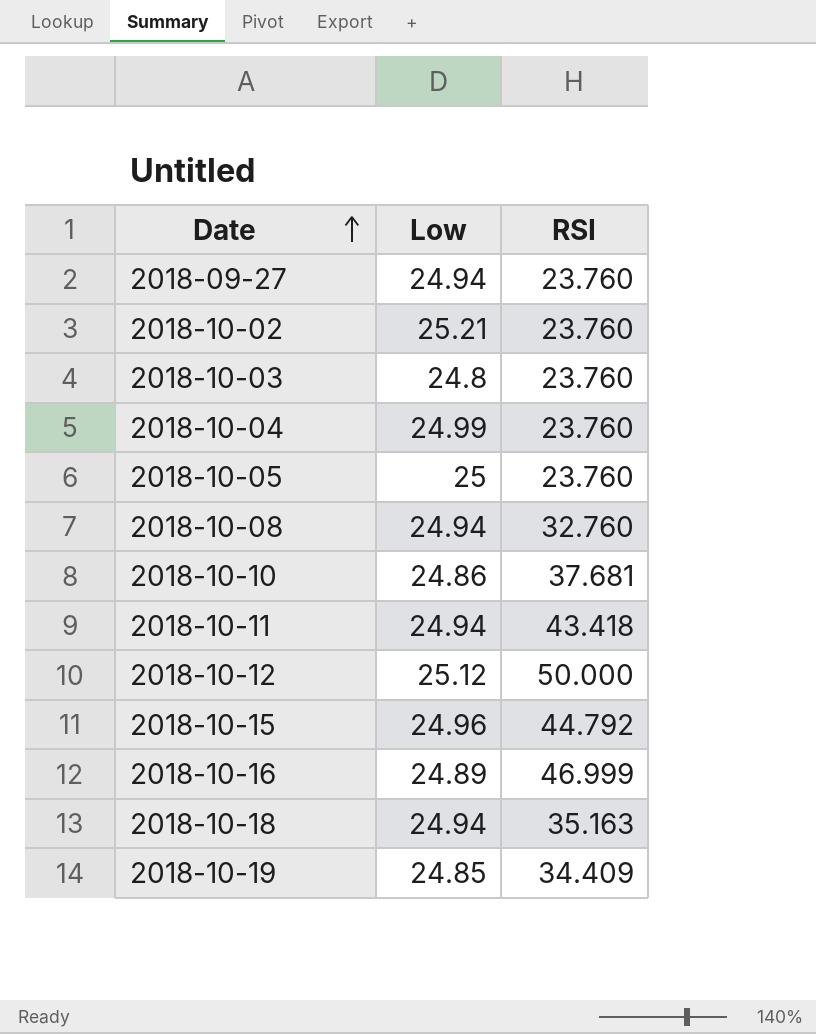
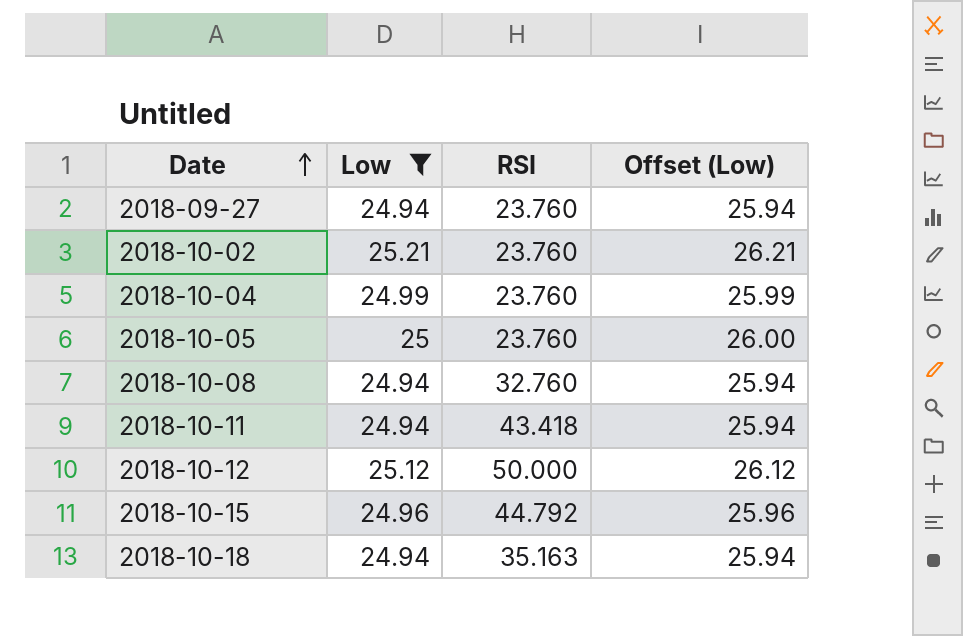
filter: none -> Low >= 24.94
column Offset (Low) | formula: none -> [Low] + 1

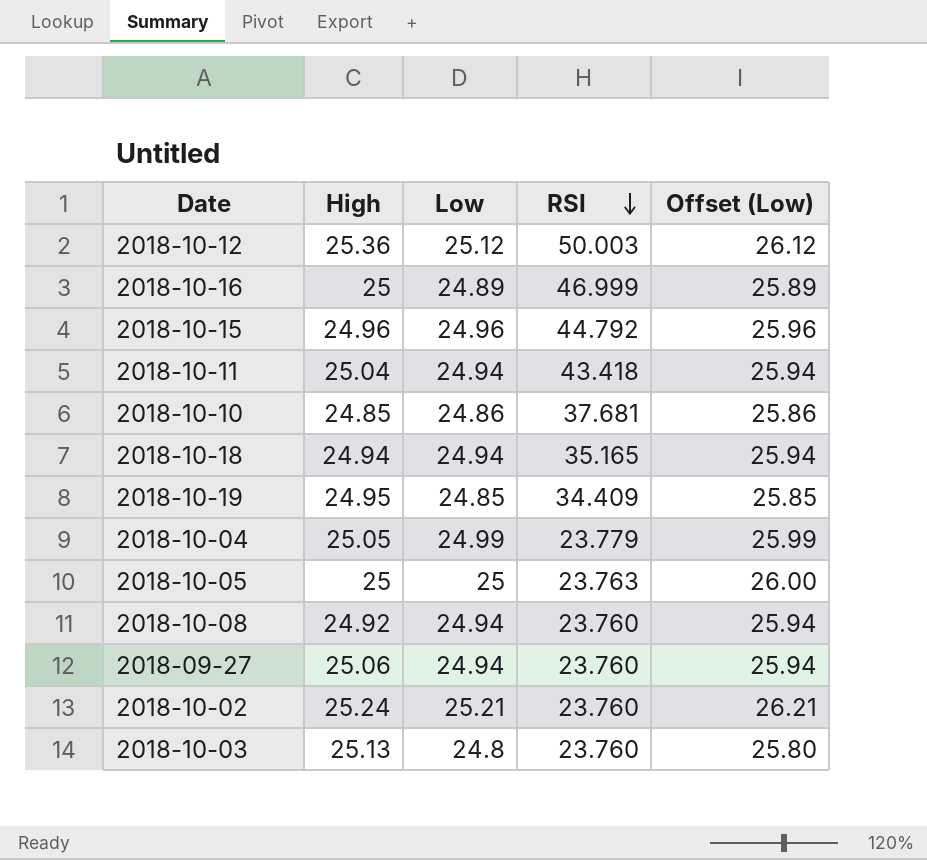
filter: Low >= 24.94 -> none
row order: Date ascending -> RSI descending
column High | position: none -> 2
2018-10-12 | RSI: 50.000 -> 50.003
2018-10-18 | RSI: 35.163 -> 35.165
2018-10-04 | RSI: 23.760 -> 23.779
2018-10-05 | RSI: 23.760 -> 23.763
2018-10-08 | RSI: 32.760 -> 23.760

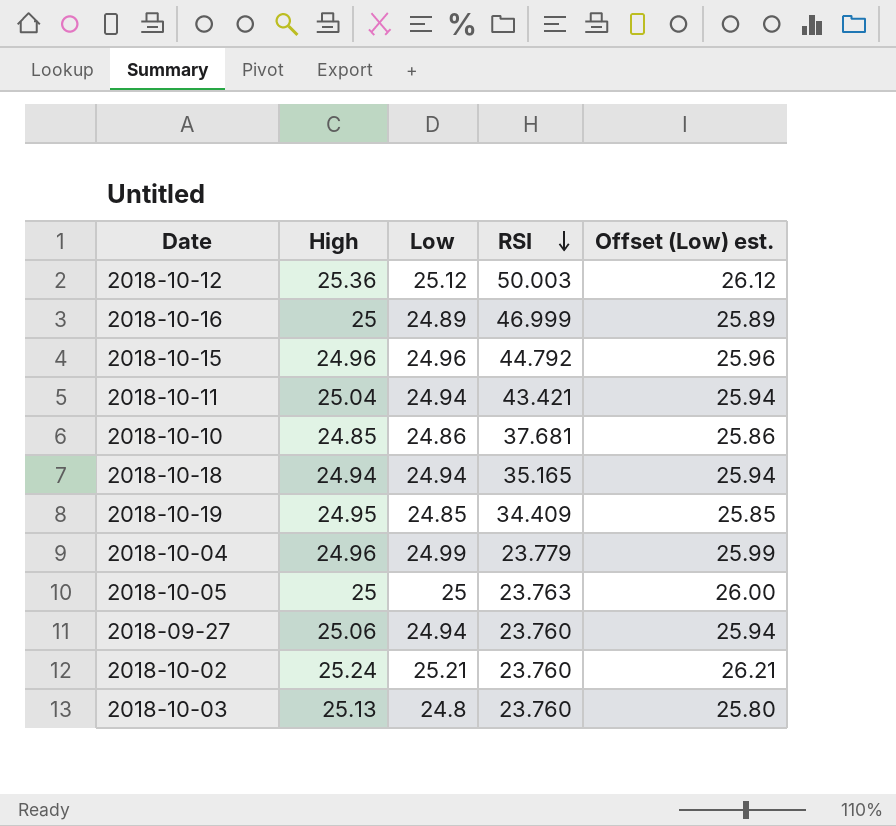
column name: Offset (Low) -> Offset (Low) est.
row 2018-10-08: 24.92 | 24.94 | 23.760 | 25.94 -> none
2018-10-11 | RSI: 43.418 -> 43.421
2018-10-04 | High: 25.05 -> 24.96

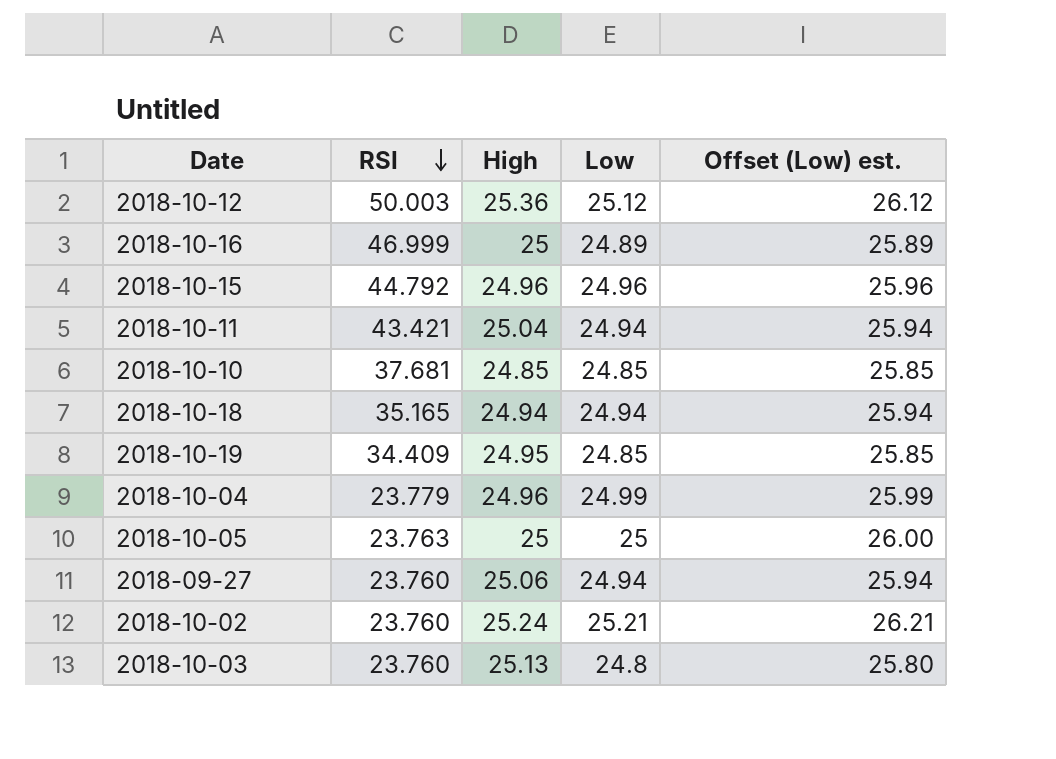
column RSI | position: 4 -> 2
2018-10-10 | Low: 24.86 -> 24.85
2018-10-10 | Offset (Low) est.: 25.86 -> 25.85

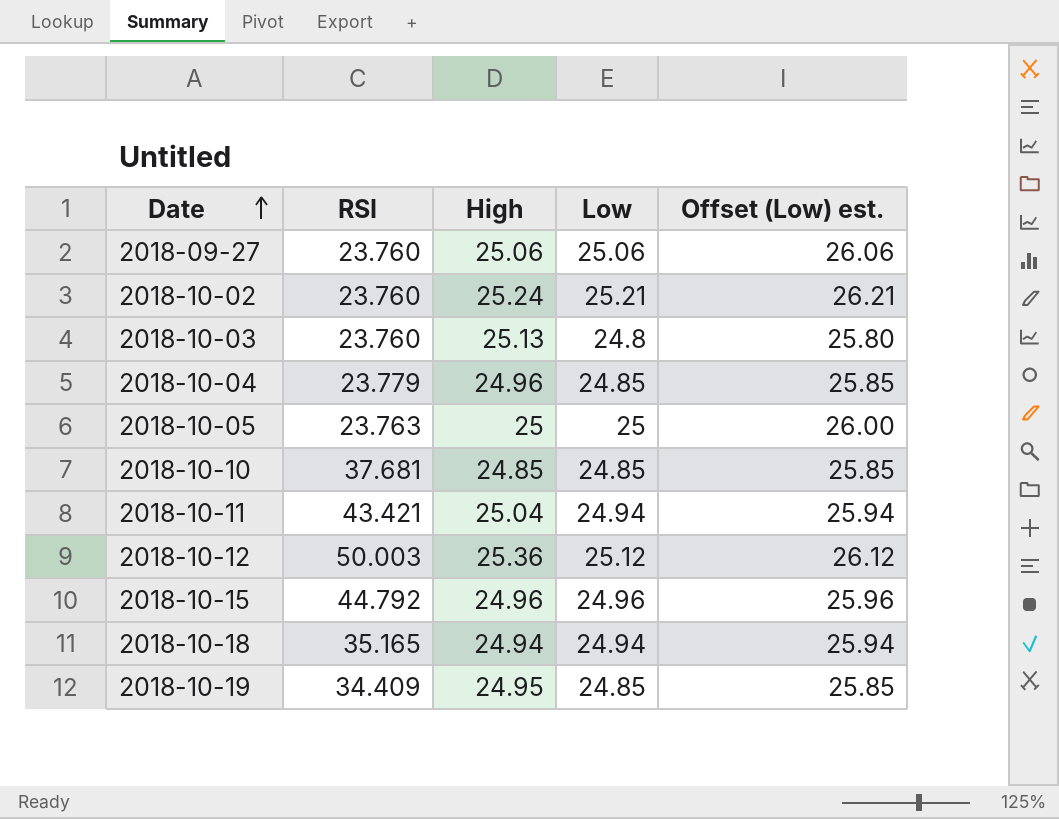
row order: RSI descending -> Date ascending
row 2018-10-16: 46.999 | 25 | 24.89 | 25.89 -> none
2018-09-27 | Low: 24.94 -> 25.06
2018-09-27 | Offset (Low) est.: 25.94 -> 26.06
2018-10-04 | Low: 24.99 -> 24.85
2018-10-04 | Offset (Low) est.: 25.99 -> 25.85

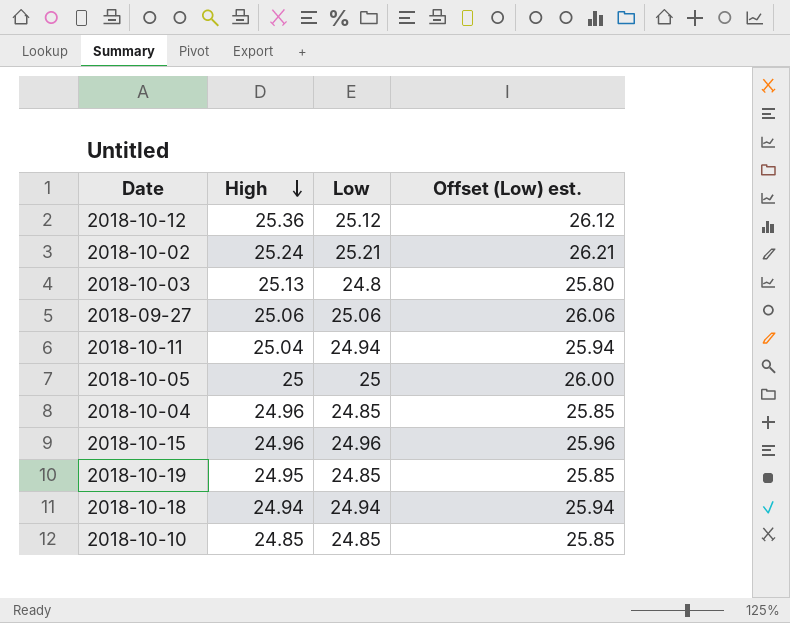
row order: Date ascending -> High descending
column RSI | position: 2 -> none

